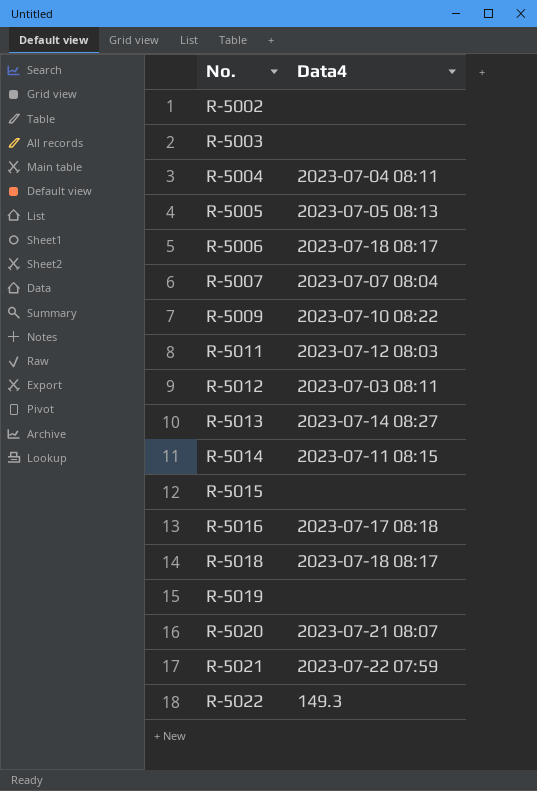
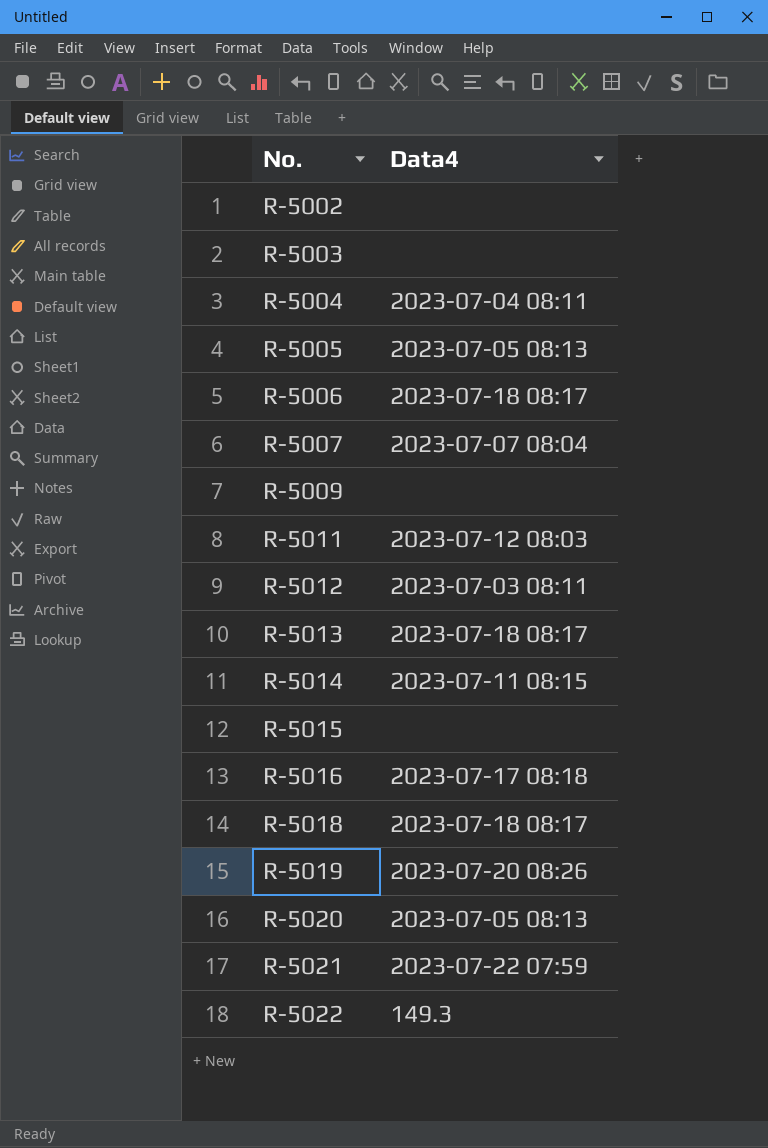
R-5009 | Data4: 2023-07-10 08:22 -> none
R-5013 | Data4: 2023-07-14 08:27 -> 2023-07-18 08:17
R-5019 | Data4: none -> 2023-07-20 08:26
R-5020 | Data4: 2023-07-21 08:07 -> 2023-07-05 08:13

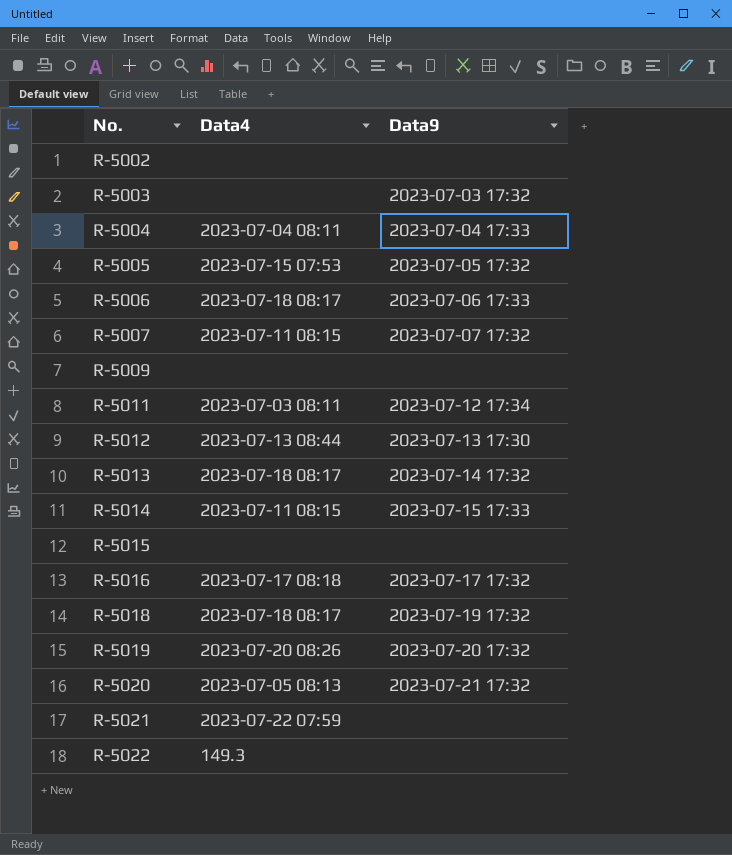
column Data9 | position: none -> 3
R-5005 | Data4: 2023-07-05 08:13 -> 2023-07-15 07:53
R-5007 | Data4: 2023-07-07 08:04 -> 2023-07-11 08:15
R-5011 | Data4: 2023-07-12 08:03 -> 2023-07-03 08:11
R-5012 | Data4: 2023-07-03 08:11 -> 2023-07-13 08:44

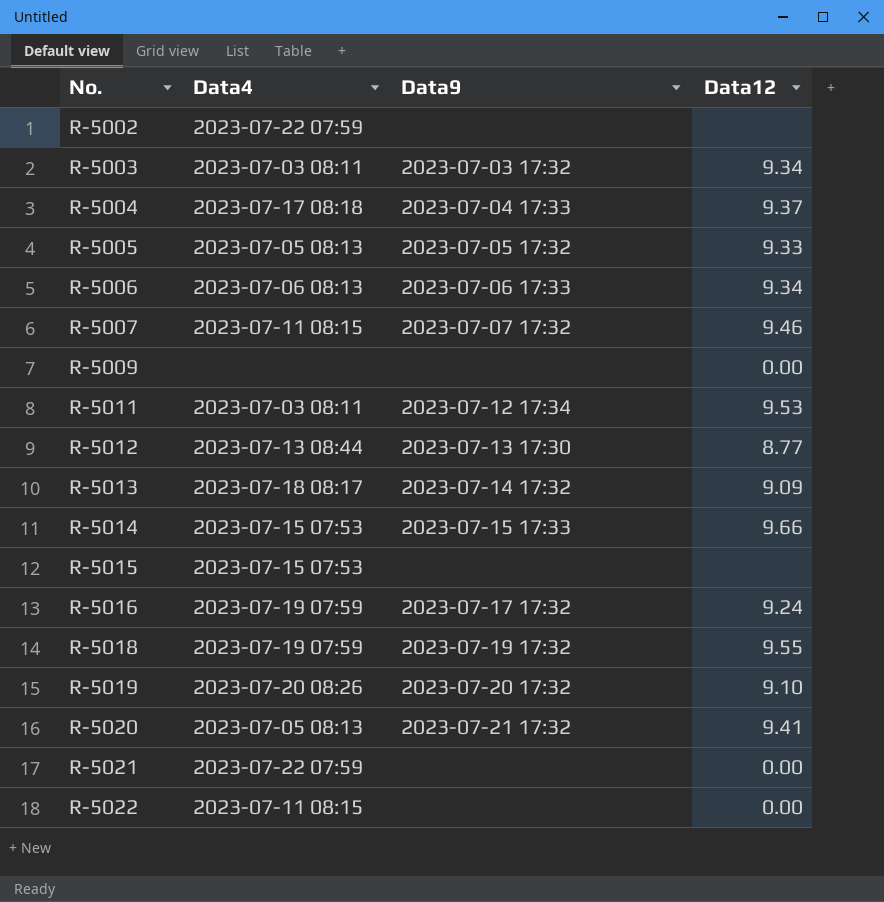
column Data12 | position: none -> 4
R-5002 | Data4: none -> 2023-07-22 07:59
R-5003 | Data4: none -> 2023-07-03 08:11
R-5004 | Data4: 2023-07-04 08:11 -> 2023-07-17 08:18
R-5005 | Data4: 2023-07-15 07:53 -> 2023-07-05 08:13
R-5006 | Data4: 2023-07-18 08:17 -> 2023-07-06 08:13
R-5014 | Data4: 2023-07-11 08:15 -> 2023-07-15 07:53
R-5015 | Data4: none -> 2023-07-15 07:53
R-5016 | Data4: 2023-07-17 08:18 -> 2023-07-19 07:59
R-5018 | Data4: 2023-07-18 08:17 -> 2023-07-19 07:59
R-5022 | Data4: 149.3 -> 2023-07-11 08:15

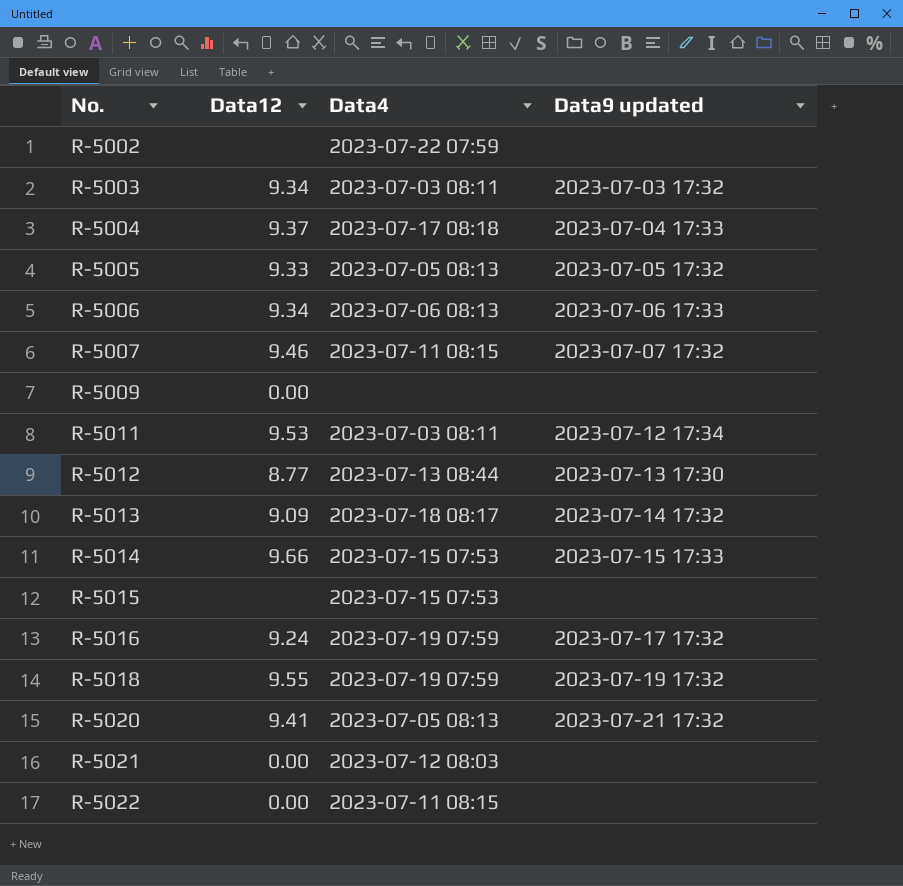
column Data12 | position: 4 -> 2
column name: Data9 -> Data9 updated
row R-5019: 2023-07-20 08:26 | 2023-07-20 17:32 | 9.10 -> none
R-5021 | Data4: 2023-07-22 07:59 -> 2023-07-12 08:03

